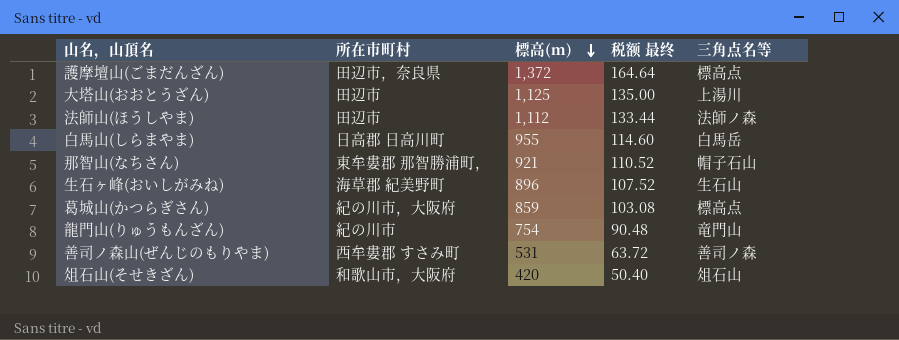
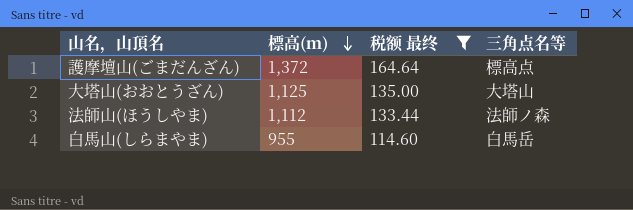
filter: none -> 税额 最终 >= 114.60
column 所在市町村 | position: 2 -> none
大塔山(おおとうざん) | 三角点名等: 上湯川 -> 大塔山

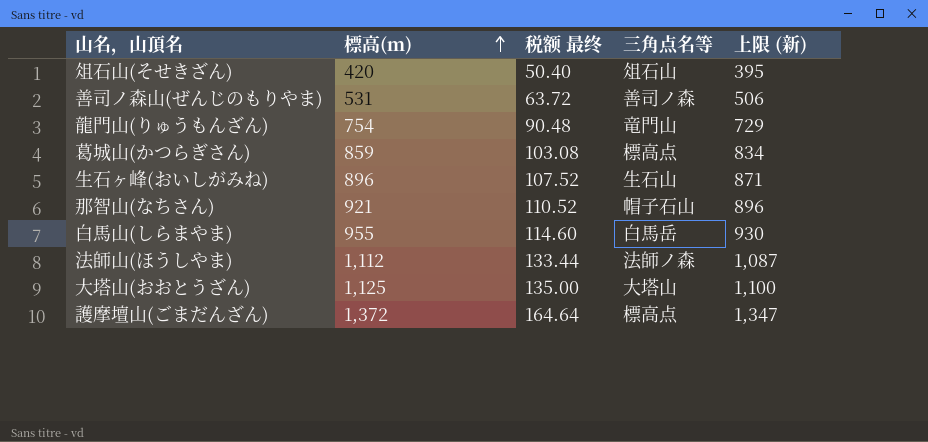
filter: 税额 最终 >= 114.60 -> none
row order: 標高(ｍ) descending -> 標高(ｍ) ascending
column 上限 (新) | formula: none -> [標高(ｍ)] - 25

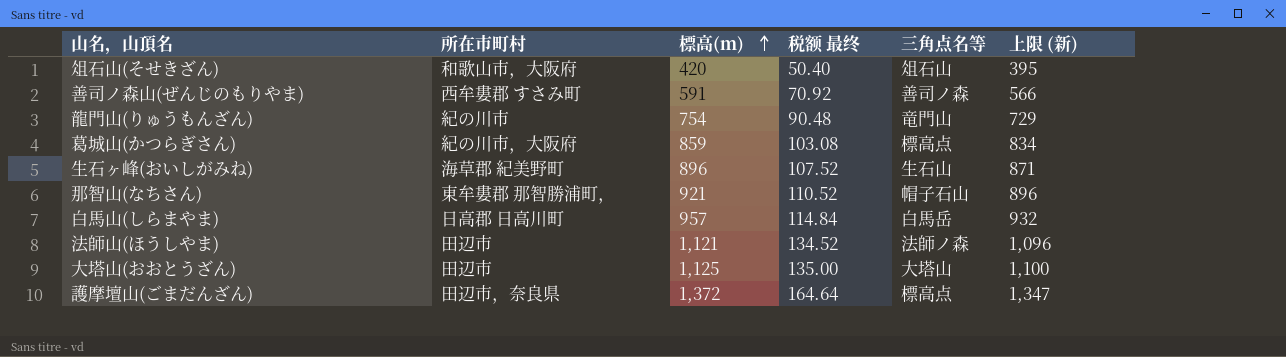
column 所在市町村 | position: none -> 2
善司ノ森山(ぜんじのもりやま) | 標高(ｍ): 531 -> 591
善司ノ森山(ぜんじのもりやま) | 税额 最终: 63.72 -> 70.92
善司ノ森山(ぜんじのもりやま) | 上限 (新): 506 -> 566
白馬山(しらまやま) | 標高(ｍ): 955 -> 957
白馬山(しらまやま) | 税额 最终: 114.60 -> 114.84
白馬山(しらまやま) | 上限 (新): 930 -> 932
法師山(ほうしやま) | 標高(ｍ): 1,112 -> 1,121
法師山(ほうしやま) | 税额 最终: 133.44 -> 134.52
法師山(ほうしやま) | 上限 (新): 1,087 -> 1,096

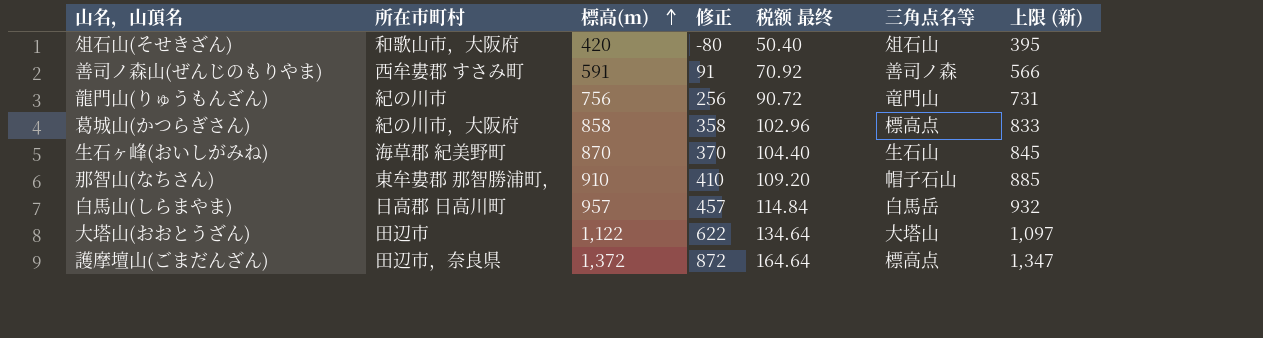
column 修正 | formula: none -> [標高(ｍ)] - 500
row 法師山(ほうしやま): 田辺市 | 1,121 | 134.52 | 法師ノ森 | 1,096 -> none
龍門山(りゅうもんざん) | 標高(ｍ): 754 -> 756
龍門山(りゅうもんざん) | 税额 最终: 90.48 -> 90.72
龍門山(りゅうもんざん) | 上限 (新): 729 -> 731
葛城山(かつらぎさん) | 標高(ｍ): 859 -> 858
葛城山(かつらぎさん) | 税额 最终: 103.08 -> 102.96
葛城山(かつらぎさん) | 上限 (新): 834 -> 833
生石ヶ峰(おいしがみね) | 標高(ｍ): 896 -> 870
生石ヶ峰(おいしがみね) | 税额 最终: 107.52 -> 104.40
生石ヶ峰(おいしがみね) | 上限 (新): 871 -> 845
那智山(なちさん) | 標高(ｍ): 921 -> 910
那智山(なちさん) | 税额 最终: 110.52 -> 109.20
那智山(なちさん) | 上限 (新): 896 -> 885
大塔山(おおとうざん) | 標高(ｍ): 1,125 -> 1,122
大塔山(おおとうざん) | 税额 最终: 135.00 -> 134.64
大塔山(おおとうざん) | 上限 (新): 1,100 -> 1,097

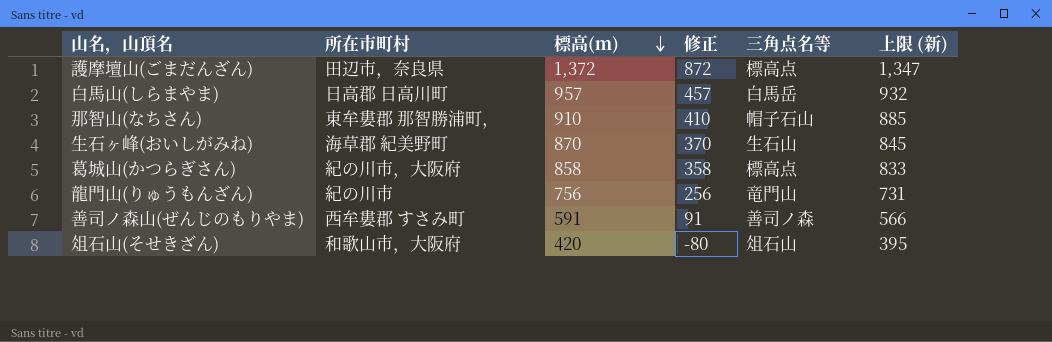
row order: 標高(ｍ) ascending -> 標高(ｍ) descending
column 税额 最终 | formula: [標高(ｍ)] * 0.12 -> none
row 大塔山(おおとうざん): 田辺市 | 1,122 | 622 | 134.64 | 大塔山 | 1,097 -> none

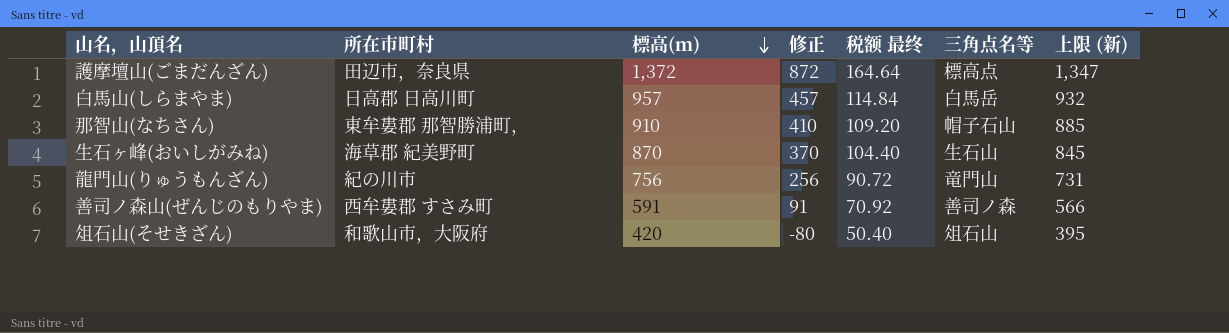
column 税额 最终 | formula: none -> [標高(ｍ)] * 0.12
row 葛城山(かつらぎさん): 紀の川市，大阪府 | 858 | 358 | 標高点 | 833 -> none

